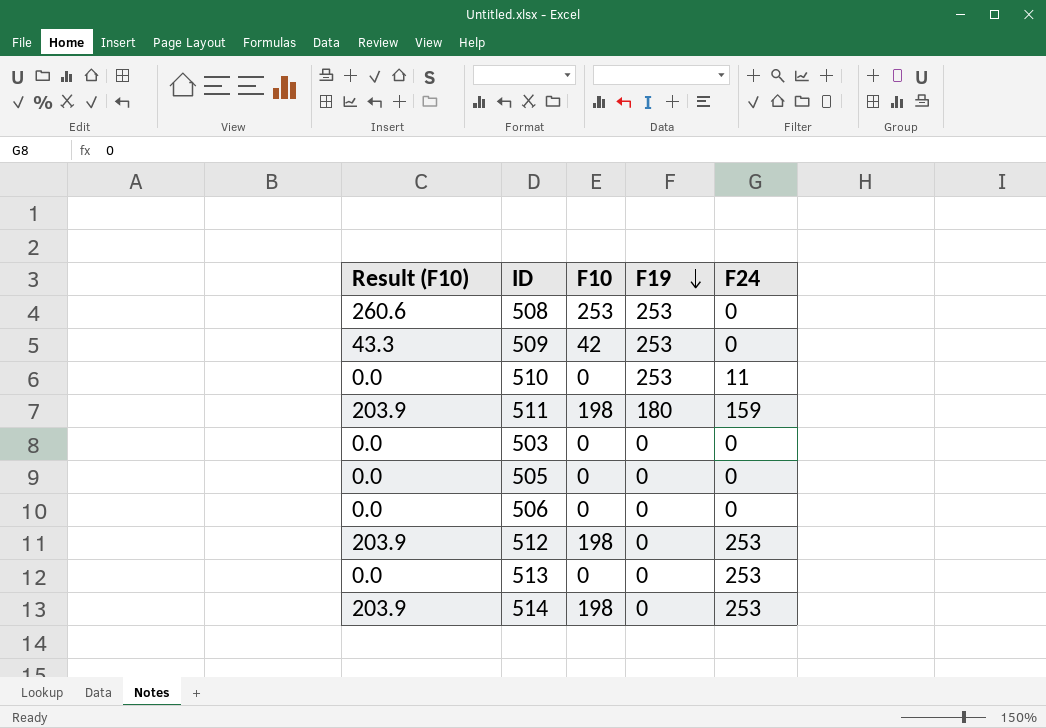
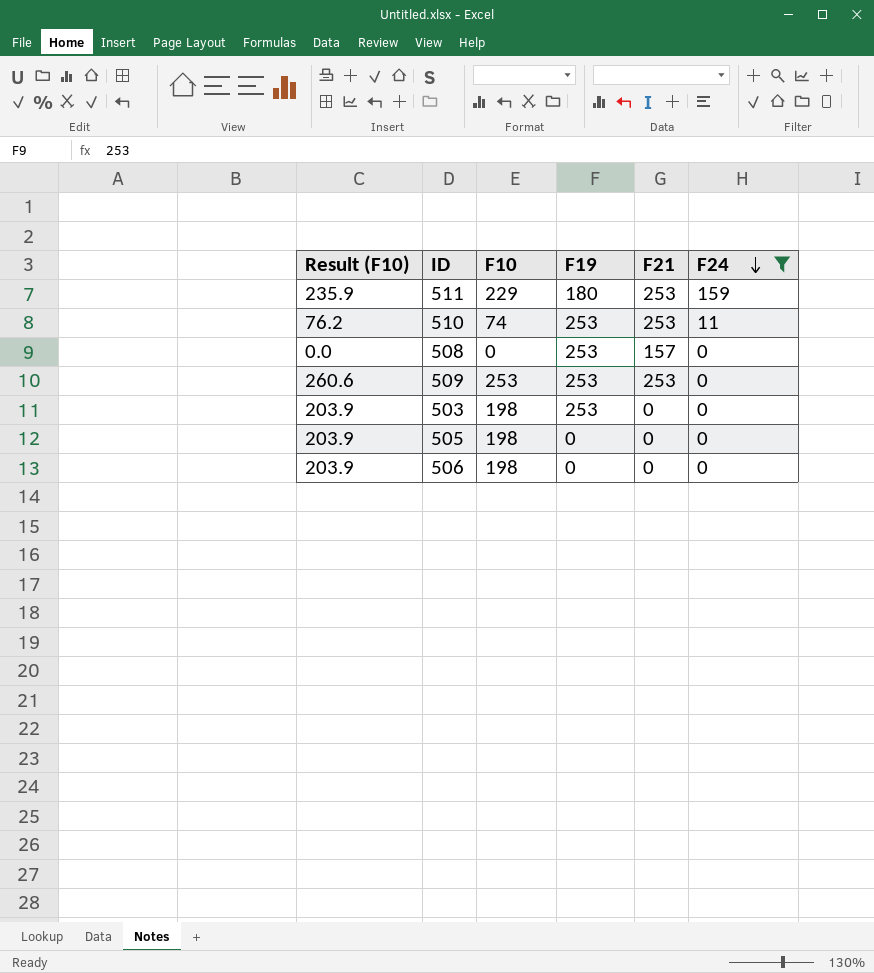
filter: none -> F24 != 253
row order: F19 descending -> F24 descending
column F21 | position: none -> 5
511 | Result (F10): 203.9 -> 235.9
511 | F10: 198 -> 229
510 | Result (F10): 0.0 -> 76.2
510 | F10: 0 -> 74
508 | Result (F10): 260.6 -> 0.0
508 | F10: 253 -> 0
509 | Result (F10): 43.3 -> 260.6
509 | F10: 42 -> 253
503 | Result (F10): 0.0 -> 203.9
503 | F10: 0 -> 198
503 | F19: 0 -> 253
505 | Result (F10): 0.0 -> 203.9
505 | F10: 0 -> 198
506 | Result (F10): 0.0 -> 203.9
506 | F10: 0 -> 198

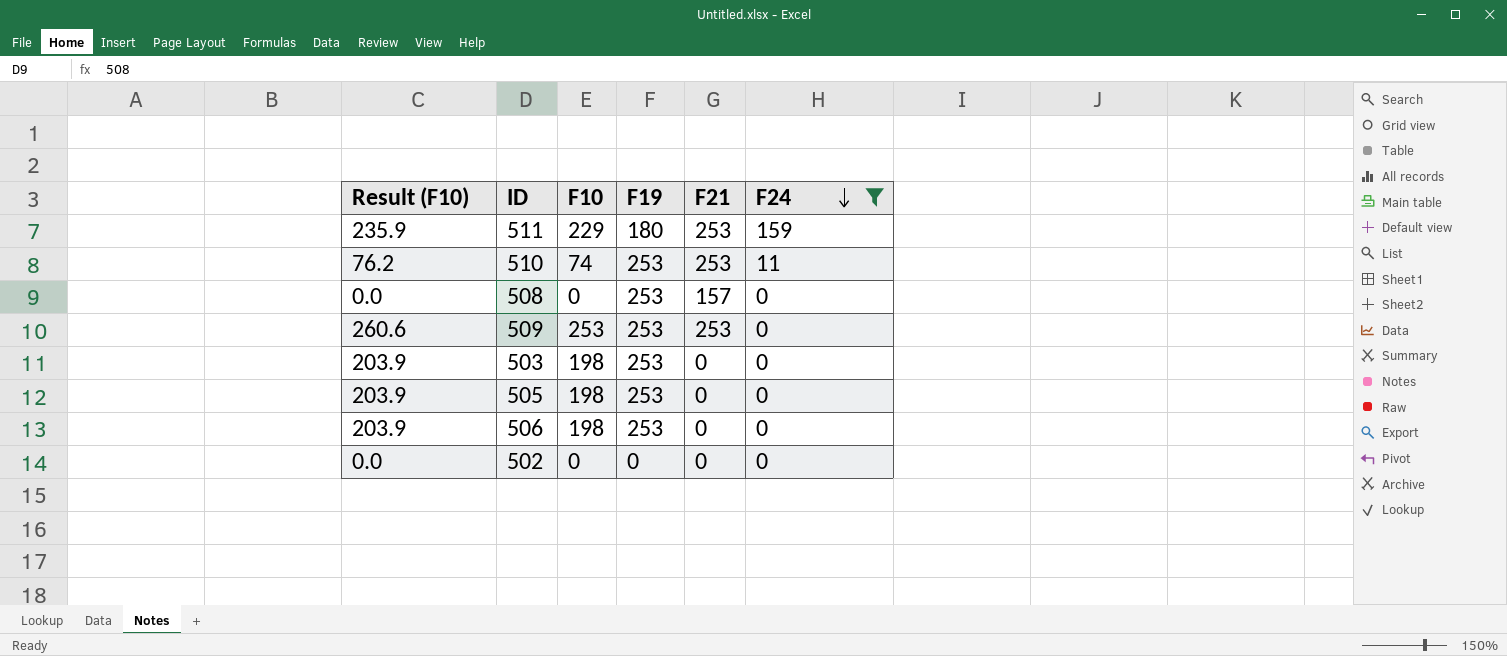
505 | F19: 0 -> 253
506 | F19: 0 -> 253
row 502: none -> 0.0 | 0 | 0 | 0 | 0

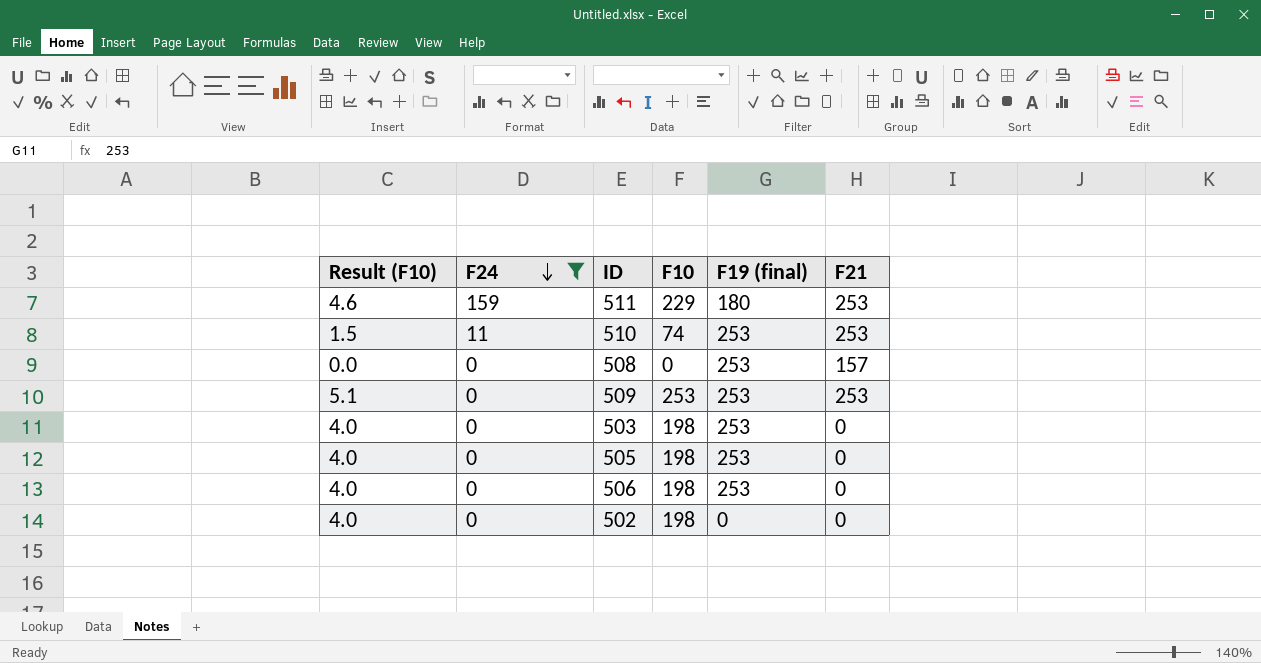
column Result (F10) | formula: [F10] * 1.03 -> [F10] * 0.02
column F24 | position: 6 -> 2
column name: F19 -> F19 (final)
502 | F10: 0 -> 198

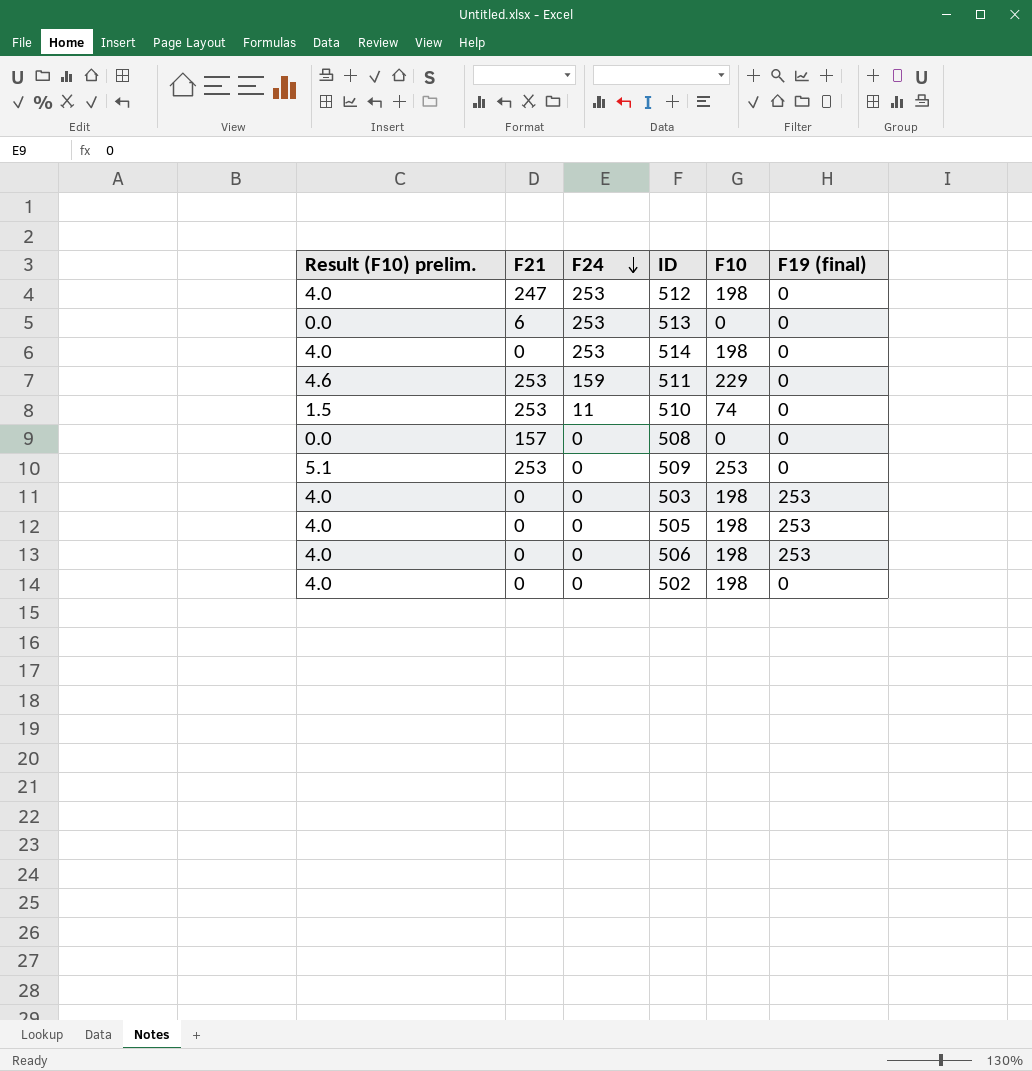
filter: F24 != 253 -> none
column name: Result (F10) -> Result (F10) prelim.
column F21 | position: 6 -> 2
511 | F19 (final): 180 -> 0
510 | F19 (final): 253 -> 0
508 | F19 (final): 253 -> 0
509 | F19 (final): 253 -> 0

